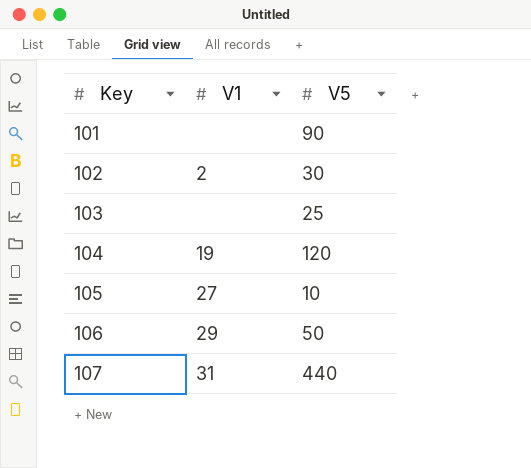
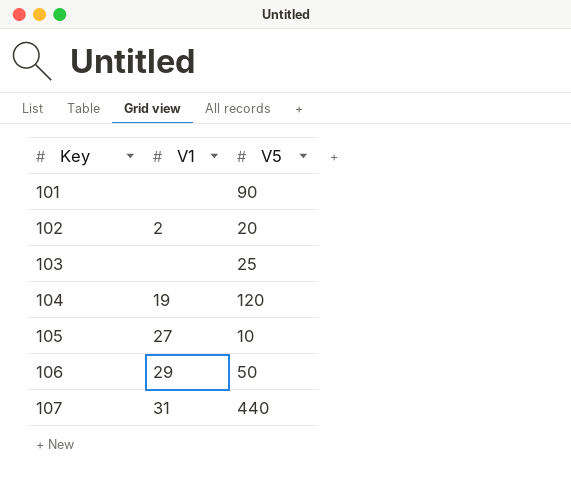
102 | V5: 30 -> 20

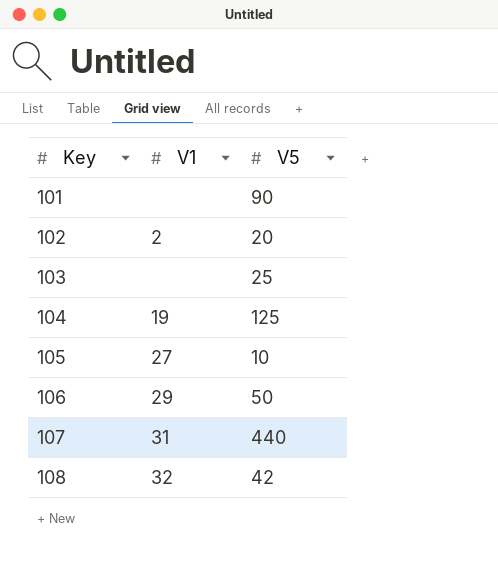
104 | V5: 120 -> 125
row 108: none -> 32 | 42

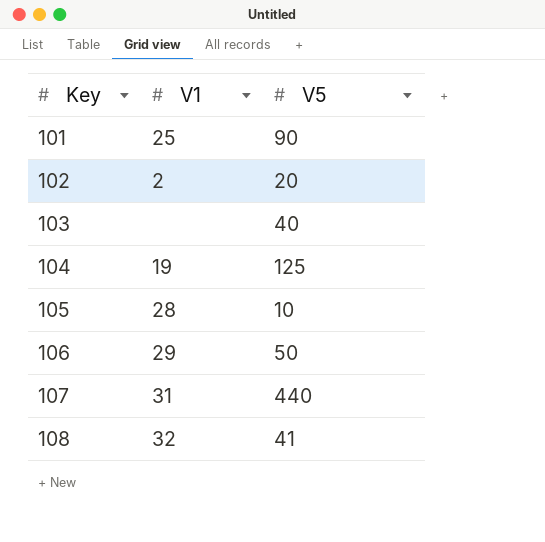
101 | V1: none -> 25
103 | V5: 25 -> 40
105 | V1: 27 -> 28
108 | V5: 42 -> 41

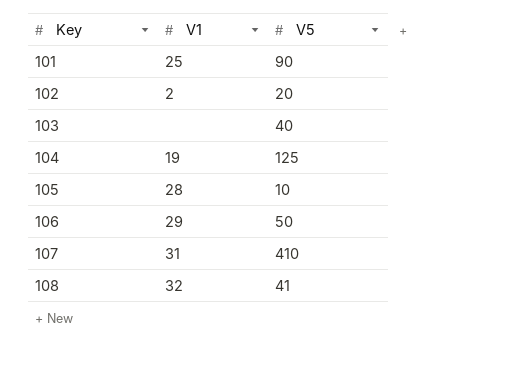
107 | V5: 440 -> 410

